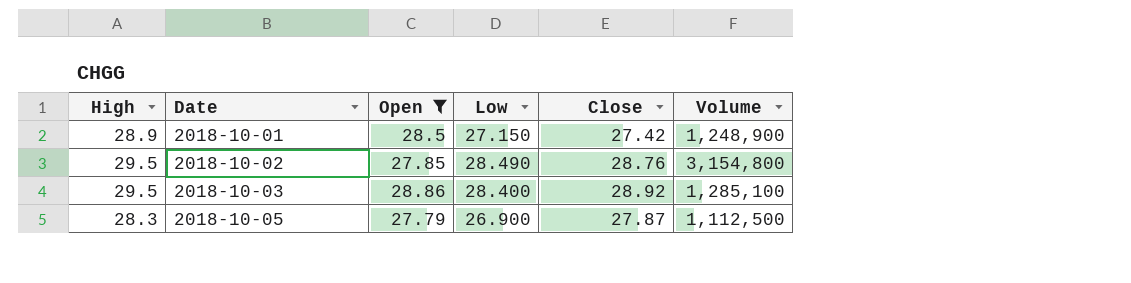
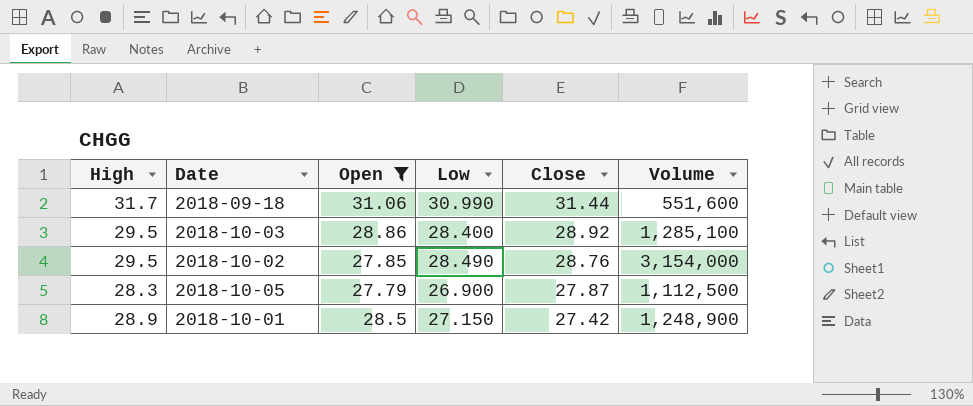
row order: Date ascending -> Close descending
row 2018-09-18: none -> 31.7 | 31.06 | 30.990 | 31.44 | 551,600
2018-10-02 | Volume: 3,154,800 -> 3,154,000

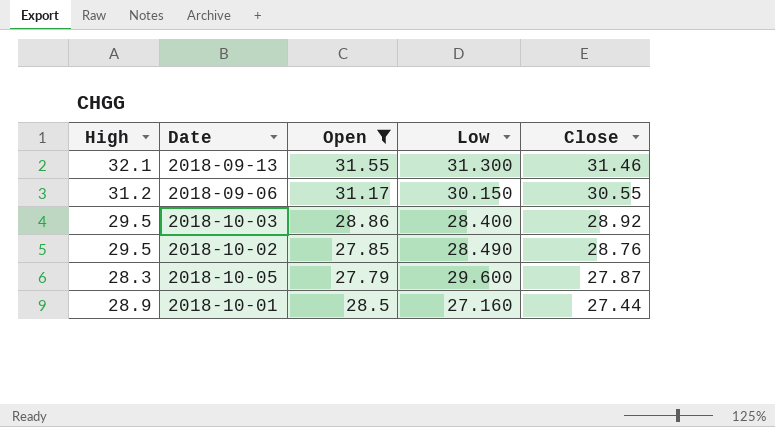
column Volume | position: 6 -> none
row 2018-09-18: 31.7 | 31.06 | 30.990 | 31.44 | 551,600 -> none
row 2018-09-13: none -> 32.1 | 31.55 | 31.300 | 31.46
row 2018-09-06: none -> 31.2 | 31.17 | 30.150 | 30.55
2018-10-05 | Low: 26.900 -> 29.600
2018-10-01 | Low: 27.150 -> 27.160
2018-10-01 | Close: 27.42 -> 27.44

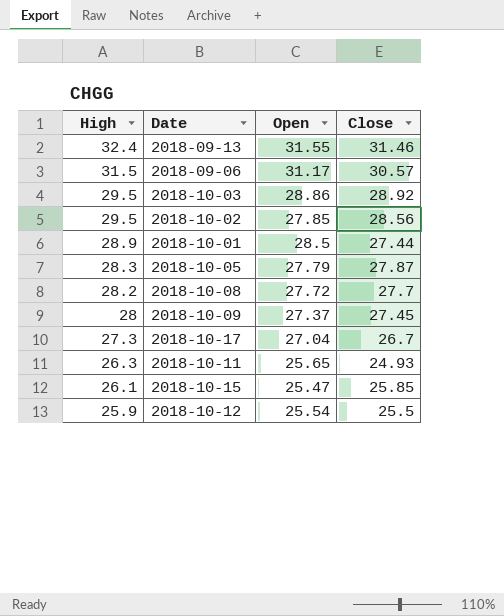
filter: Open >= 27.79 -> none
row order: Close descending -> High descending
column Low | position: 4 -> none
2018-09-13 | High: 32.1 -> 32.4
2018-09-06 | High: 31.2 -> 31.5
2018-09-06 | Close: 30.55 -> 30.57
2018-10-02 | Close: 28.76 -> 28.56

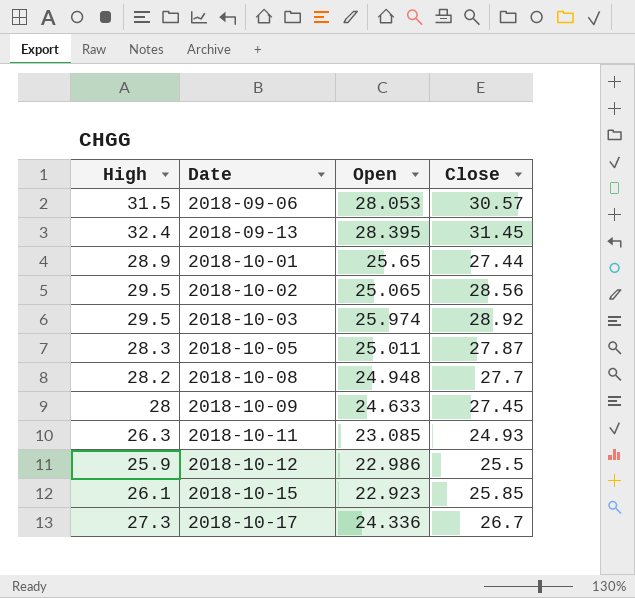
row order: High descending -> Date ascending
2018-09-06 | Open: 31.17 -> 28.053
2018-09-13 | Open: 31.55 -> 28.395
2018-09-13 | Close: 31.46 -> 31.45
2018-10-01 | Open: 28.5 -> 25.65
2018-10-02 | Open: 27.85 -> 25.065
2018-10-03 | Open: 28.86 -> 25.974
2018-10-05 | Open: 27.79 -> 25.011
2018-10-08 | Open: 27.72 -> 24.948
2018-10-09 | Open: 27.37 -> 24.633
2018-10-11 | Open: 25.65 -> 23.085
2018-10-12 | Open: 25.54 -> 22.986
2018-10-15 | Open: 25.47 -> 22.923
2018-10-17 | Open: 27.04 -> 24.336

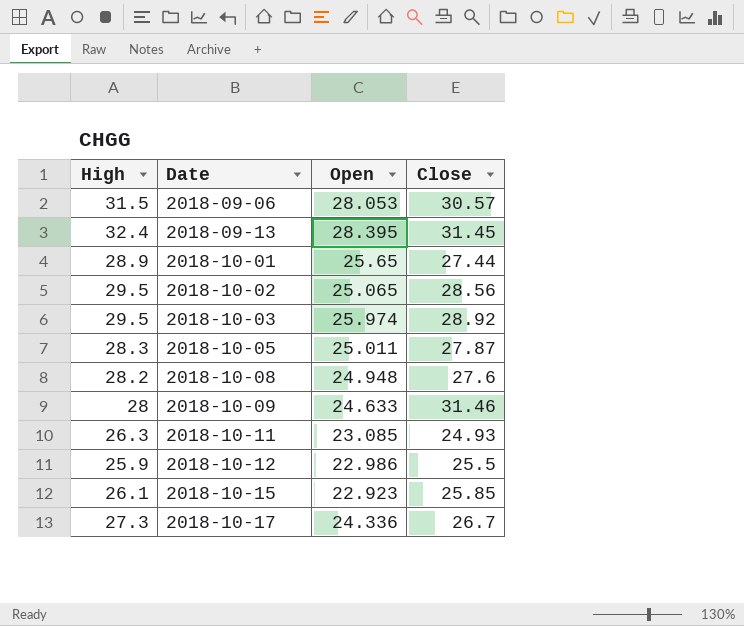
2018-10-08 | Close: 27.7 -> 27.6
2018-10-09 | Close: 27.45 -> 31.46

